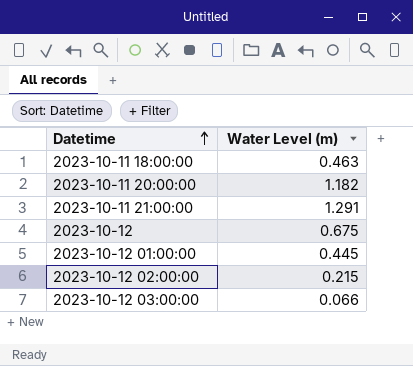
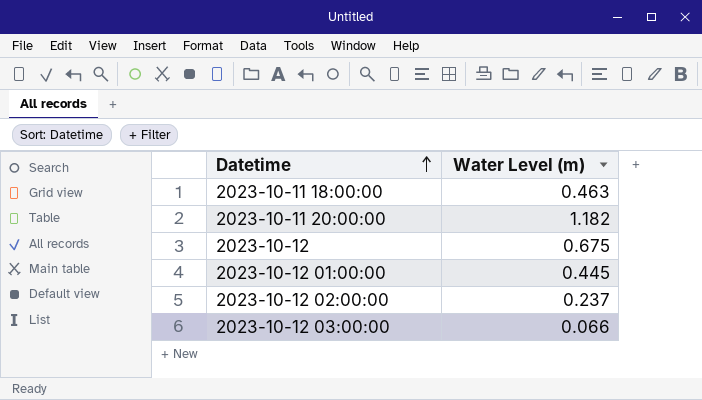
row 2023-10-11 21:00:00: 1.291 -> none
2023-10-12 02:00:00 | Water Level (m): 0.215 -> 0.237

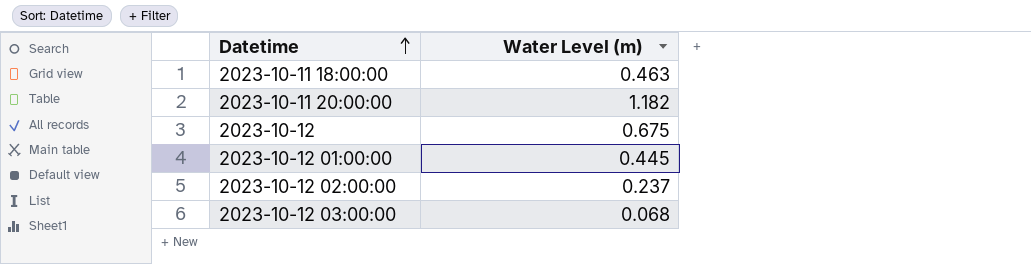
2023-10-12 03:00:00 | Water Level (m): 0.066 -> 0.068

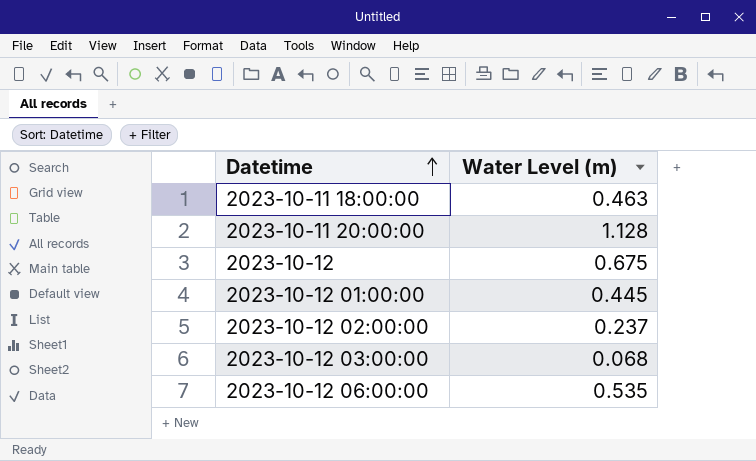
2023-10-11 20:00:00 | Water Level (m): 1.182 -> 1.128
row 2023-10-12 06:00:00: none -> 0.535

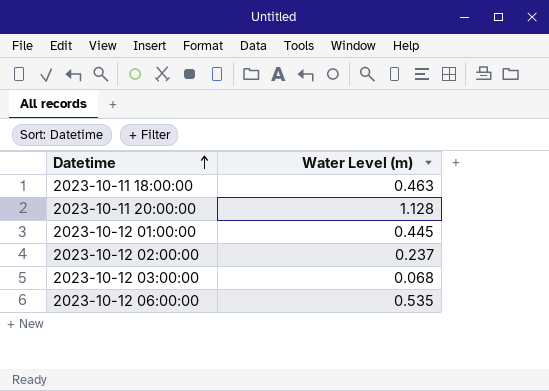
row 2023-10-12: 0.675 -> none

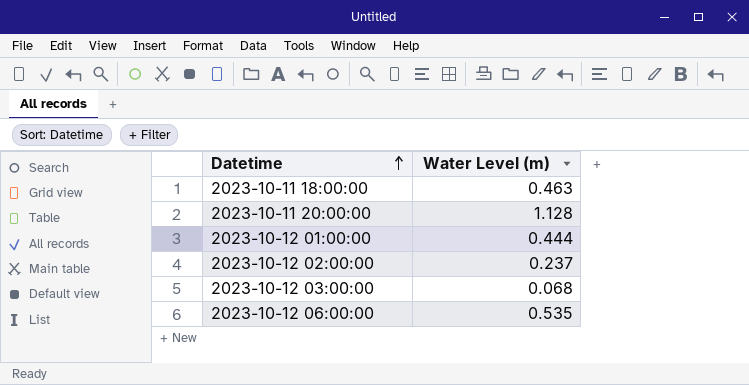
2023-10-12 01:00:00 | Water Level (m): 0.445 -> 0.444

